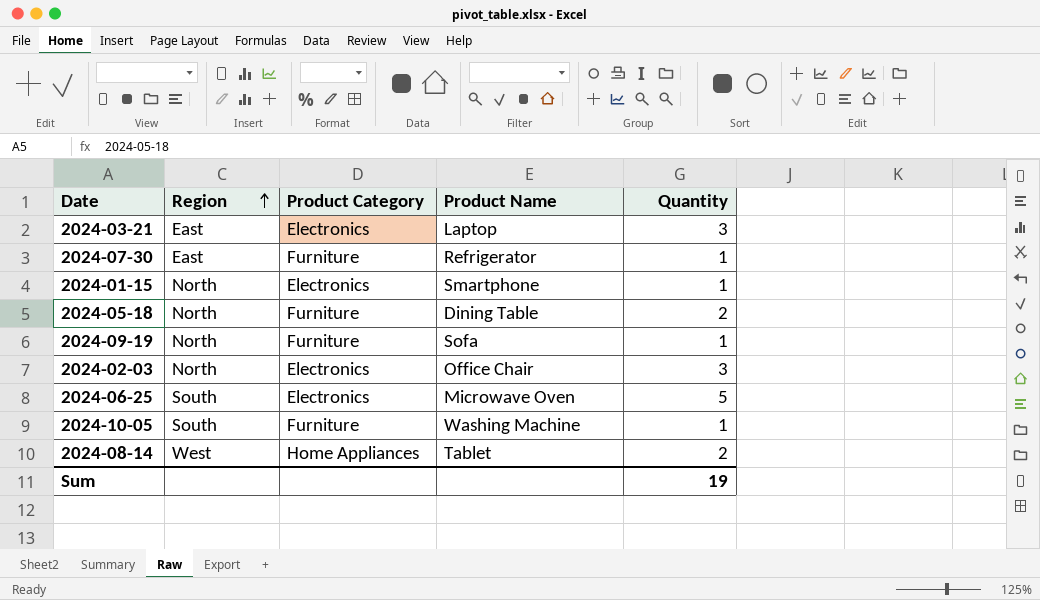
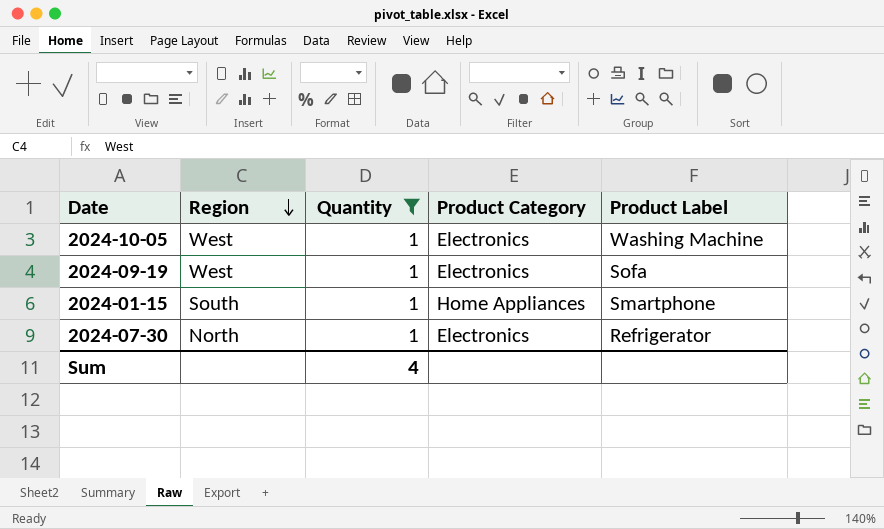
filter: none -> Quantity = 1
row order: Region ascending -> Region descending
column Quantity | position: 5 -> 3
column name: Product Name -> Product Label
2024-10-05 | Region: South -> West
2024-10-05 | Product Category: Furniture -> Electronics
2024-09-19 | Region: North -> West
2024-09-19 | Product Category: Furniture -> Electronics
2024-01-15 | Region: North -> South
2024-01-15 | Product Category: Electronics -> Home Appliances
2024-07-30 | Region: East -> North
2024-07-30 | Product Category: Furniture -> Electronics
Sum | Quantity: 19 -> 4

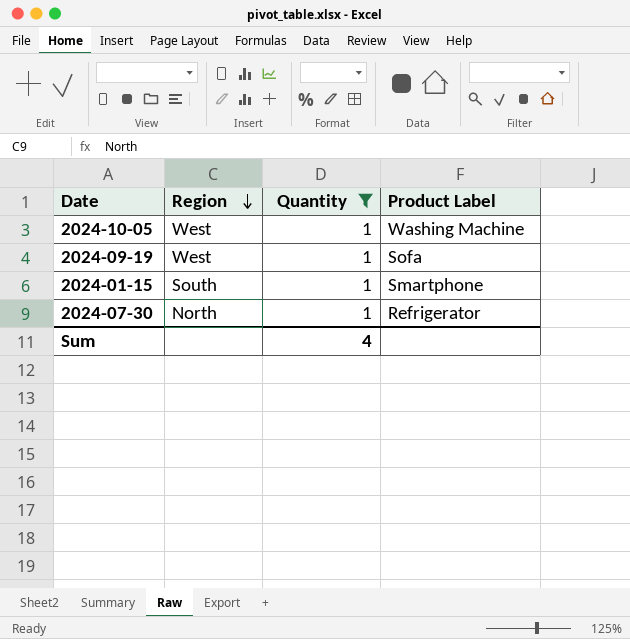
column Product Category | position: 4 -> none

